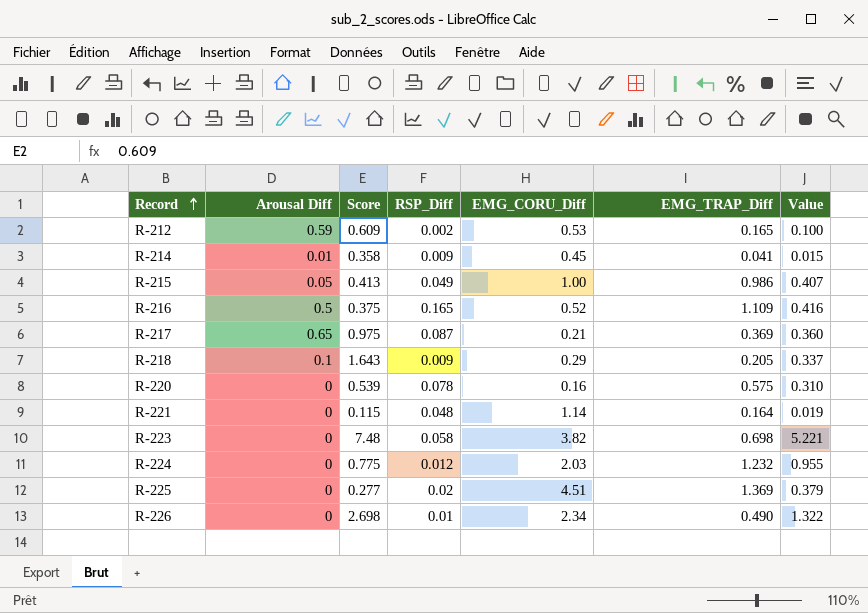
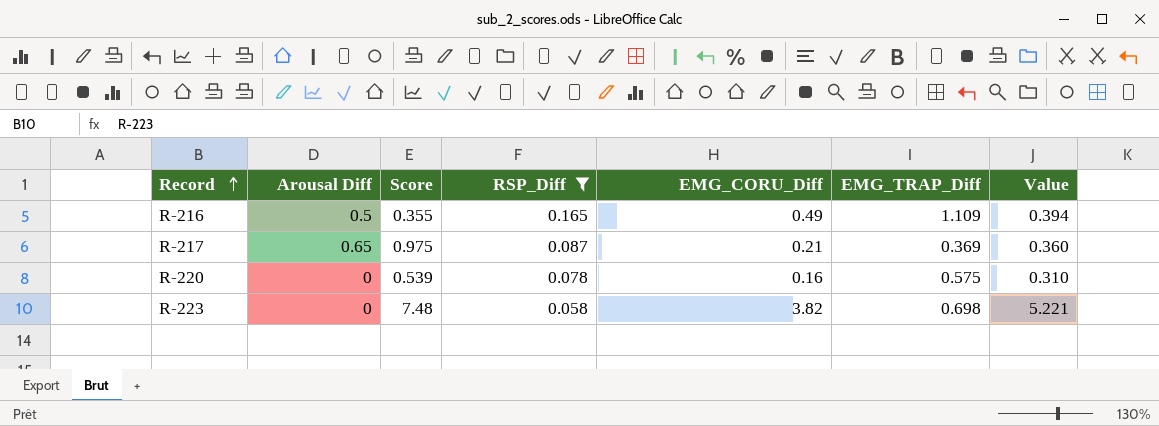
filter: none -> RSP_Diff >= 0.058
R-216 | Score: 0.375 -> 0.355
R-216 | EMG_CORU_Diff: 0.52 -> 0.49
R-216 | Value: 0.416 -> 0.394

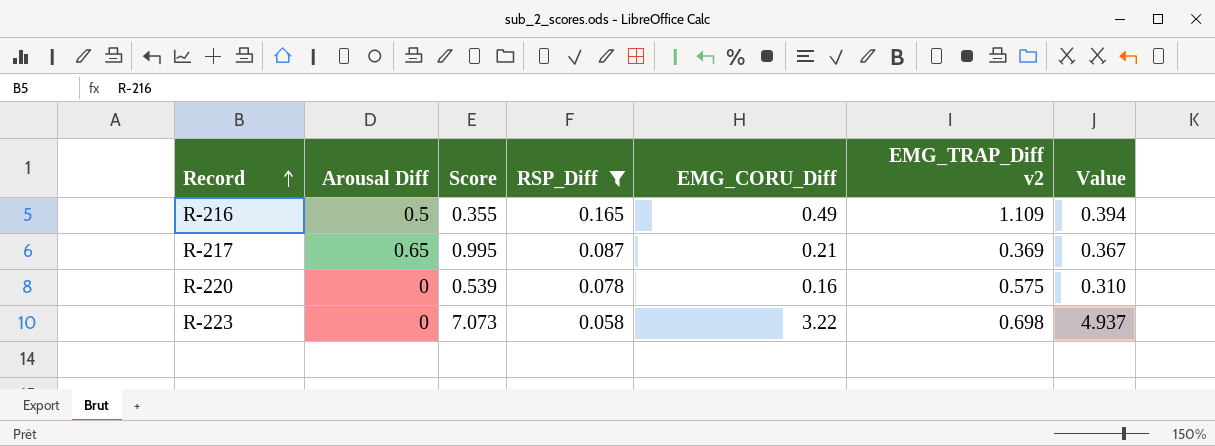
column name: EMG_TRAP_Diff -> EMG_TRAP_Diff v2
R-217 | Score: 0.975 -> 0.995
R-217 | Value: 0.360 -> 0.367
R-223 | Score: 7.48 -> 7.073
R-223 | EMG_CORU_Diff: 3.82 -> 3.22
R-223 | Value: 5.221 -> 4.937

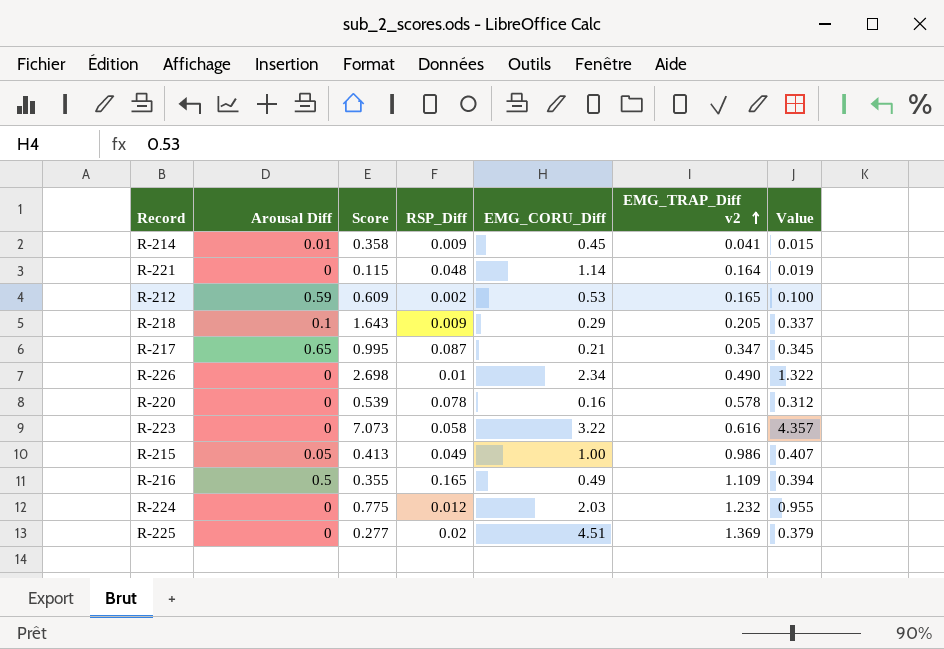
filter: RSP_Diff >= 0.058 -> none
row order: Record ascending -> EMG_TRAP_Diff v2 ascending
R-217 | EMG_TRAP_Diff v2: 0.369 -> 0.347
R-217 | Value: 0.367 -> 0.345
R-220 | EMG_TRAP_Diff v2: 0.575 -> 0.578
R-220 | Value: 0.310 -> 0.312
R-223 | EMG_TRAP_Diff v2: 0.698 -> 0.616
R-223 | Value: 4.937 -> 4.357

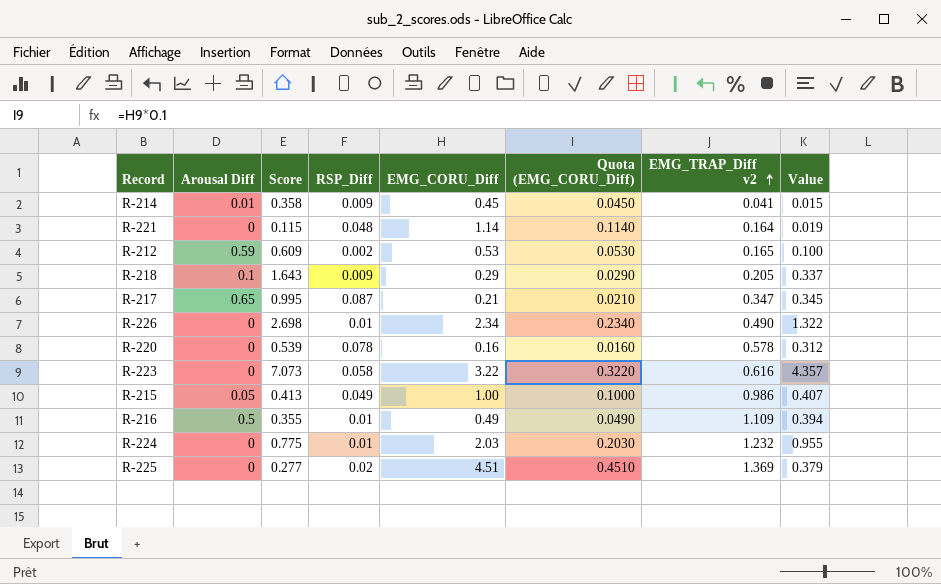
column Quota (EMG_CORU_Diff) | formula: none -> [EMG_CORU_Diff] * 0.1
R-216 | RSP_Diff: 0.165 -> 0.01
R-224 | RSP_Diff: 0.012 -> 0.01

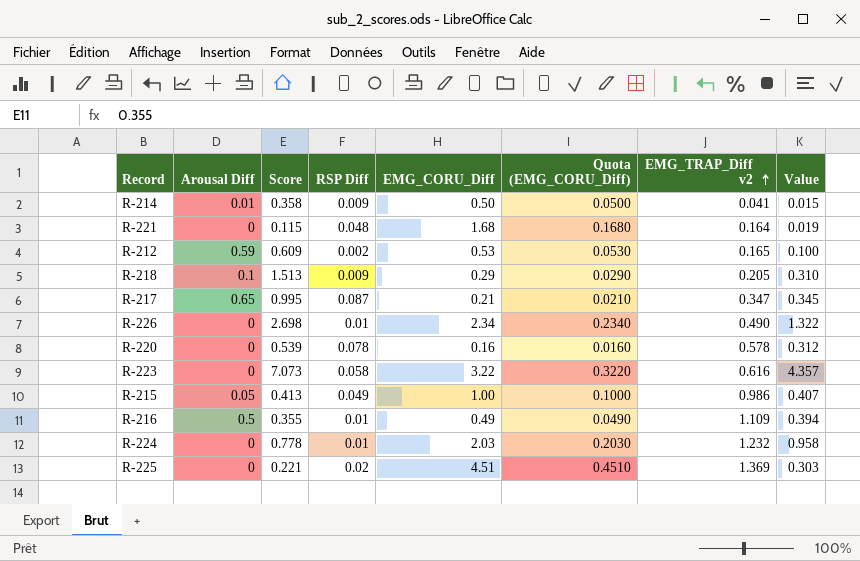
column name: RSP_Diff -> RSP Diff
R-214 | EMG_CORU_Diff: 0.45 -> 0.50
R-214 | Quota (EMG_CORU_Diff): 0.0450 -> 0.0500
R-221 | EMG_CORU_Diff: 1.14 -> 1.68
R-221 | Quota (EMG_CORU_Diff): 0.1140 -> 0.1680
R-218 | Score: 1.643 -> 1.513
R-218 | Value: 0.337 -> 0.310
R-224 | Score: 0.775 -> 0.778
R-224 | Value: 0.955 -> 0.958
R-225 | Score: 0.277 -> 0.221
R-225 | Value: 0.379 -> 0.303

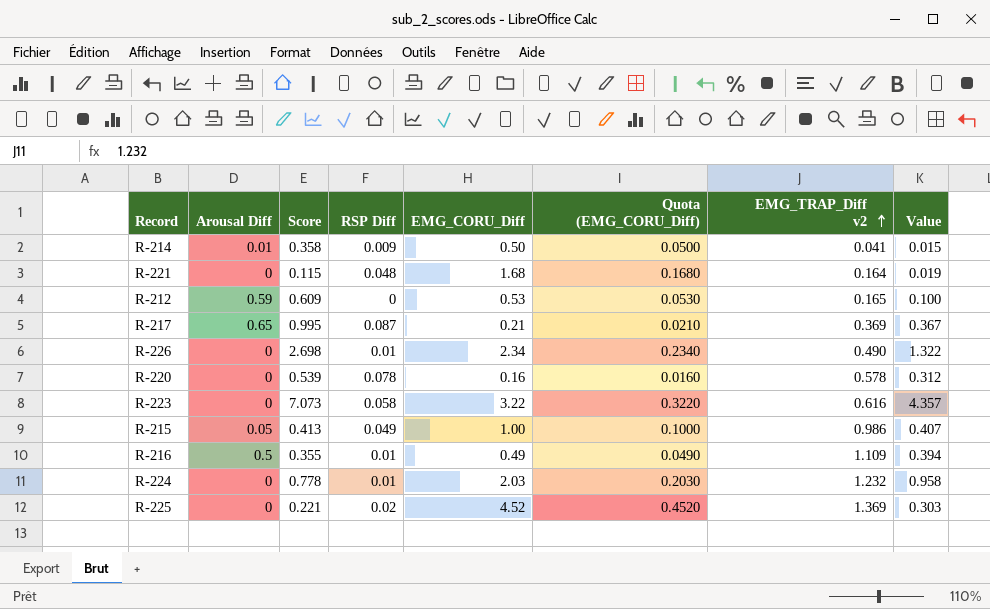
row R-218: 0.1 | 1.513 | 0.009 | 0.29 | 0.0290 | 0.205 | 0.310 -> none
R-212 | RSP Diff: 0.002 -> 0
R-217 | EMG_TRAP_Diff v2: 0.347 -> 0.369
R-217 | Value: 0.345 -> 0.367
R-225 | EMG_CORU_Diff: 4.51 -> 4.52
R-225 | Quota (EMG_CORU_Diff): 0.4510 -> 0.4520

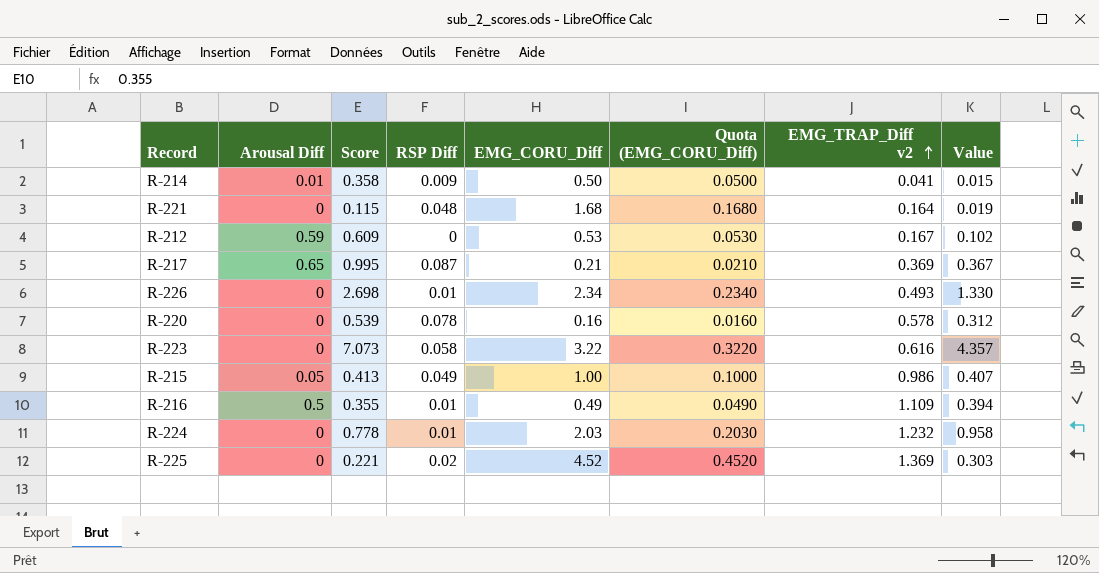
R-212 | EMG_TRAP_Diff v2: 0.165 -> 0.167
R-212 | Value: 0.100 -> 0.102
R-226 | EMG_TRAP_Diff v2: 0.490 -> 0.493
R-226 | Value: 1.322 -> 1.330

